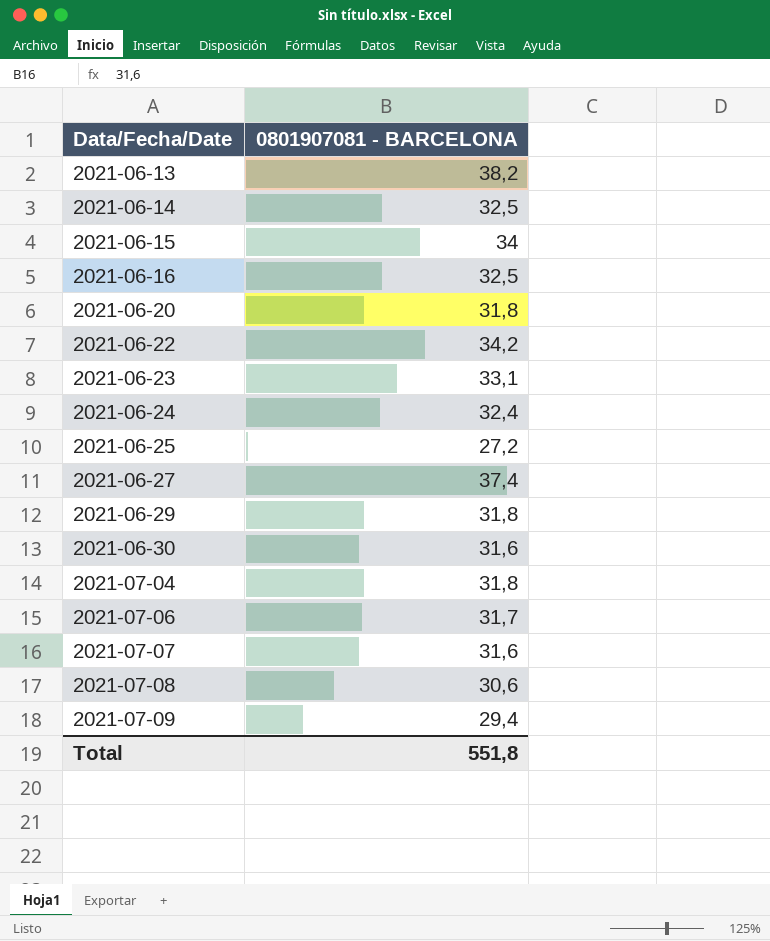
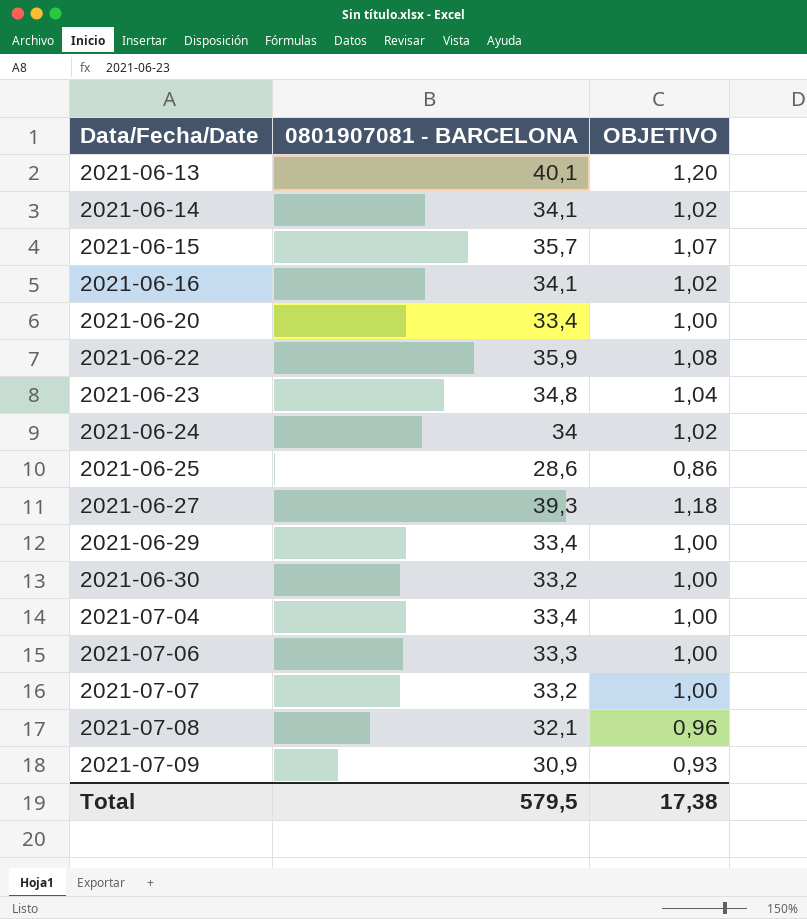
column OBJETIVO | formula: none -> [0801907081 - BARCELONA] * 0,03
2021-06-13 | 0801907081 - BARCELONA: 38,2 -> 40,1
2021-06-14 | 0801907081 - BARCELONA: 32,5 -> 34,1
2021-06-15 | 0801907081 - BARCELONA: 34 -> 35,7
2021-06-16 | 0801907081 - BARCELONA: 32,5 -> 34,1
2021-06-20 | 0801907081 - BARCELONA: 31,8 -> 33,4
2021-06-22 | 0801907081 - BARCELONA: 34,2 -> 35,9
2021-06-23 | 0801907081 - BARCELONA: 33,1 -> 34,8
2021-06-24 | 0801907081 - BARCELONA: 32,4 -> 34
2021-06-25 | 0801907081 - BARCELONA: 27,2 -> 28,6
2021-06-27 | 0801907081 - BARCELONA: 37,4 -> 39,3
2021-06-29 | 0801907081 - BARCELONA: 31,8 -> 33,4
2021-06-30 | 0801907081 - BARCELONA: 31,6 -> 33,2
2021-07-04 | 0801907081 - BARCELONA: 31,8 -> 33,4
2021-07-06 | 0801907081 - BARCELONA: 31,7 -> 33,3
2021-07-07 | 0801907081 - BARCELONA: 31,6 -> 33,2
2021-07-08 | 0801907081 - BARCELONA: 30,6 -> 32,1
2021-07-09 | 0801907081 - BARCELONA: 29,4 -> 30,9
Total | 0801907081 - BARCELONA: 551,8 -> 579,5

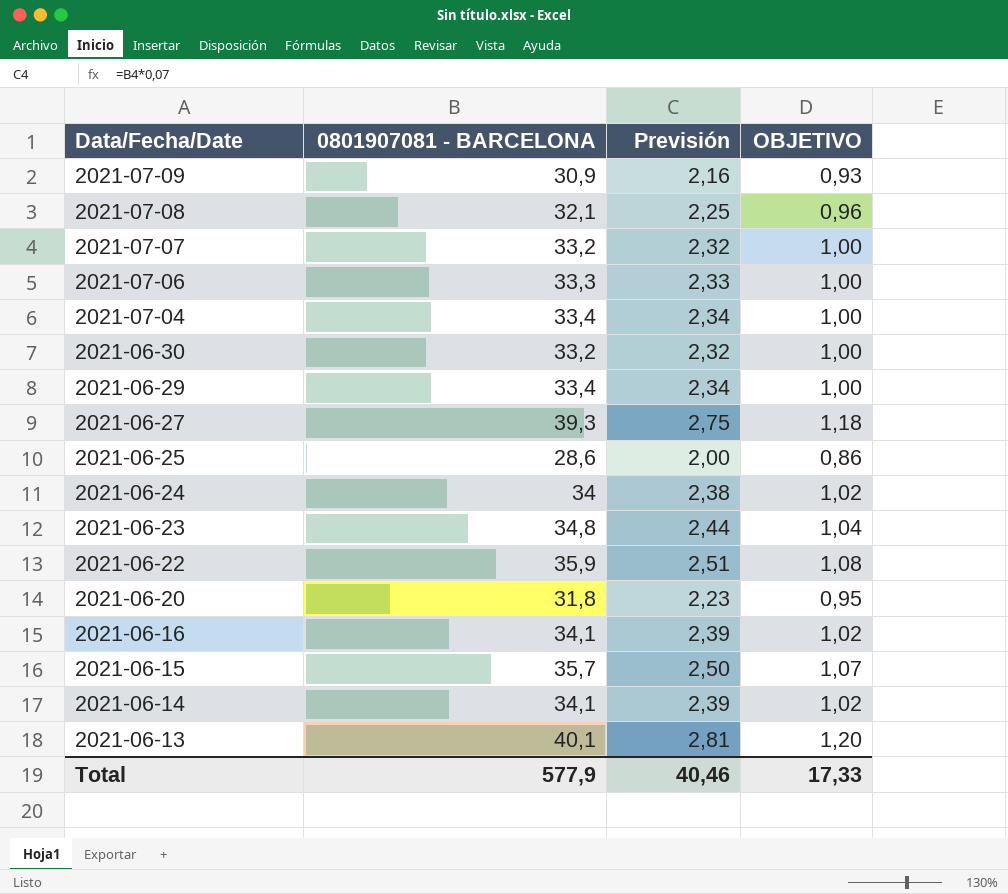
row order: Data/Fecha/Date ascending -> Data/Fecha/Date descending
column Previsión | formula: none -> [0801907081 - BARCELONA] * 0,07
2021-06-20 | 0801907081 - BARCELONA: 33,4 -> 31,8
2021-06-20 | OBJETIVO: 1,00 -> 0,95
Total | 0801907081 - BARCELONA: 579,5 -> 577,9
Total | OBJETIVO: 17,38 -> 17,33

